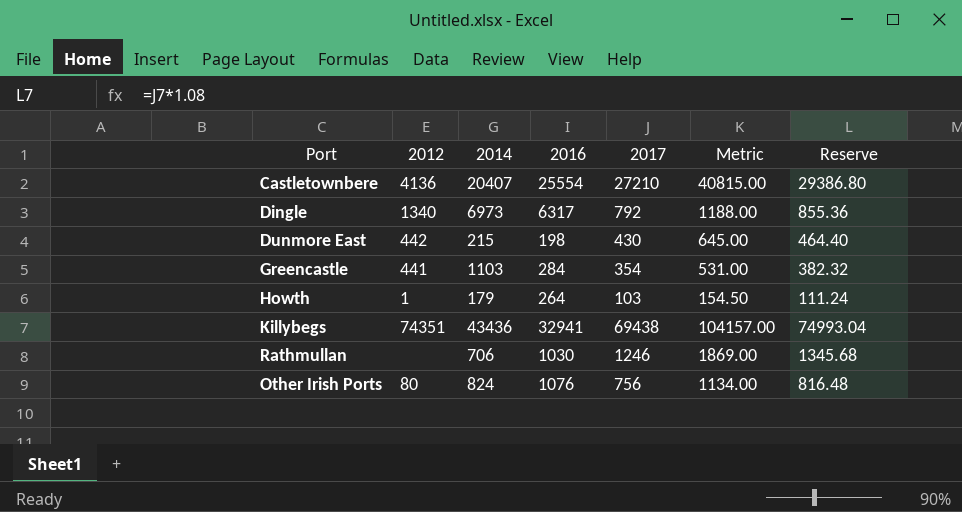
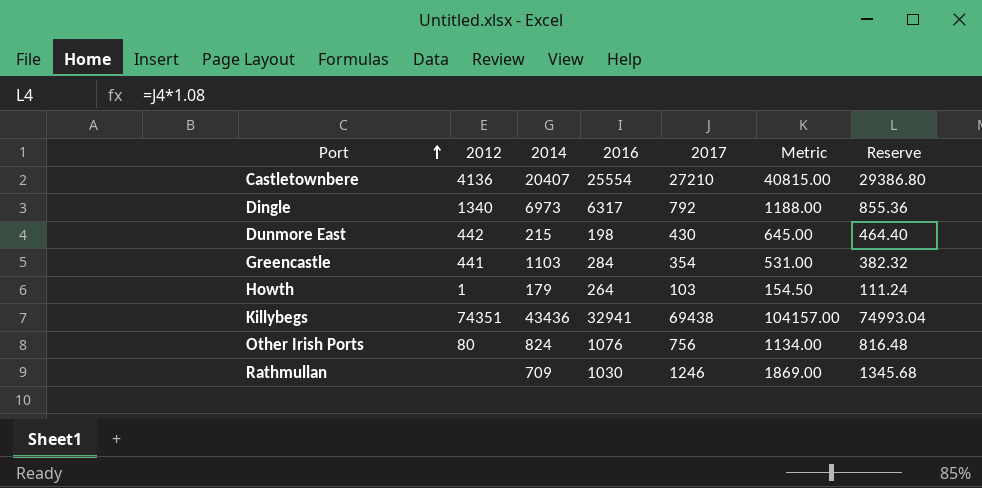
row order: none -> Port ascending
Rathmullan | 2014: 706 -> 709

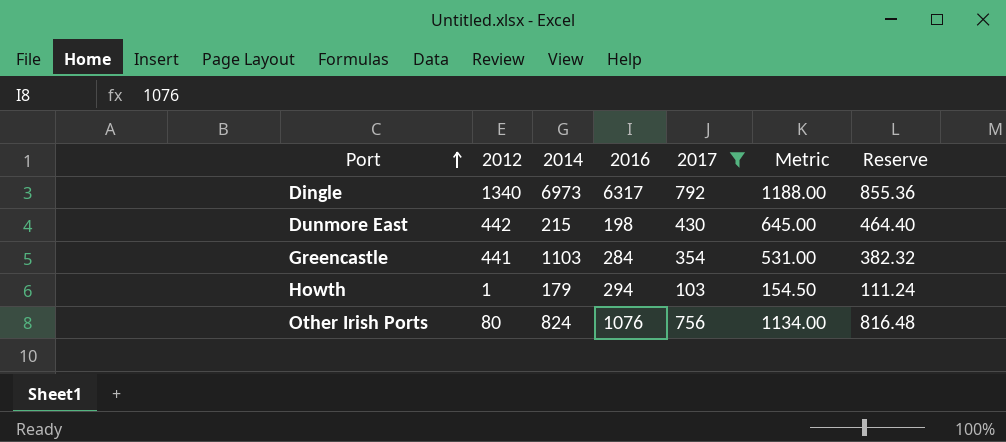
filter: none -> 2017 <= 792
Howth | 2016: 264 -> 294

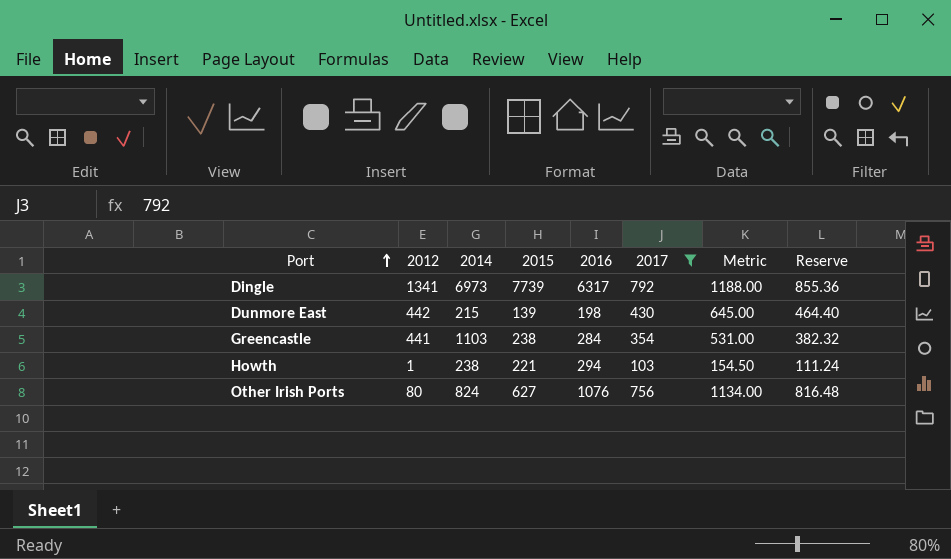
column 2015 | position: none -> 4
Dingle | 2012: 1340 -> 1341
Howth | 2014: 179 -> 238

